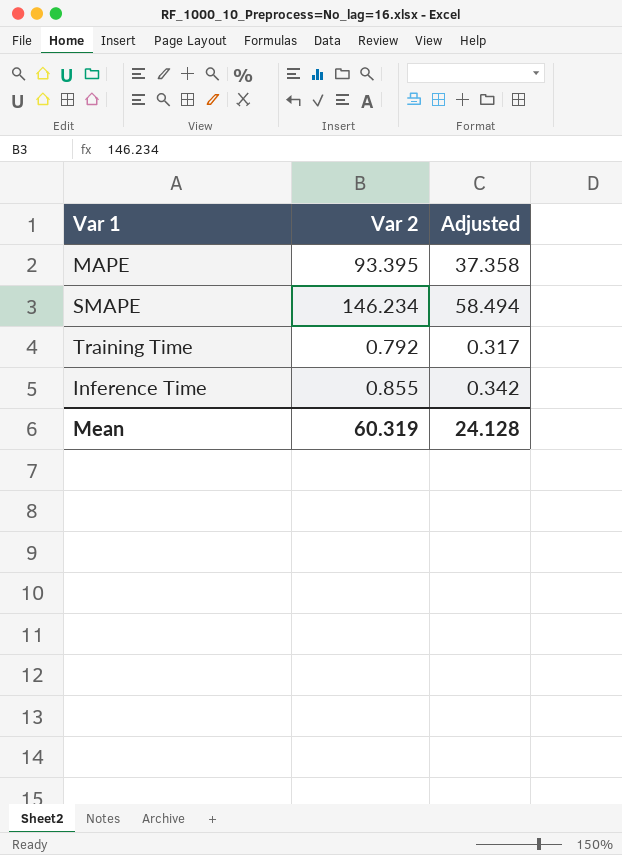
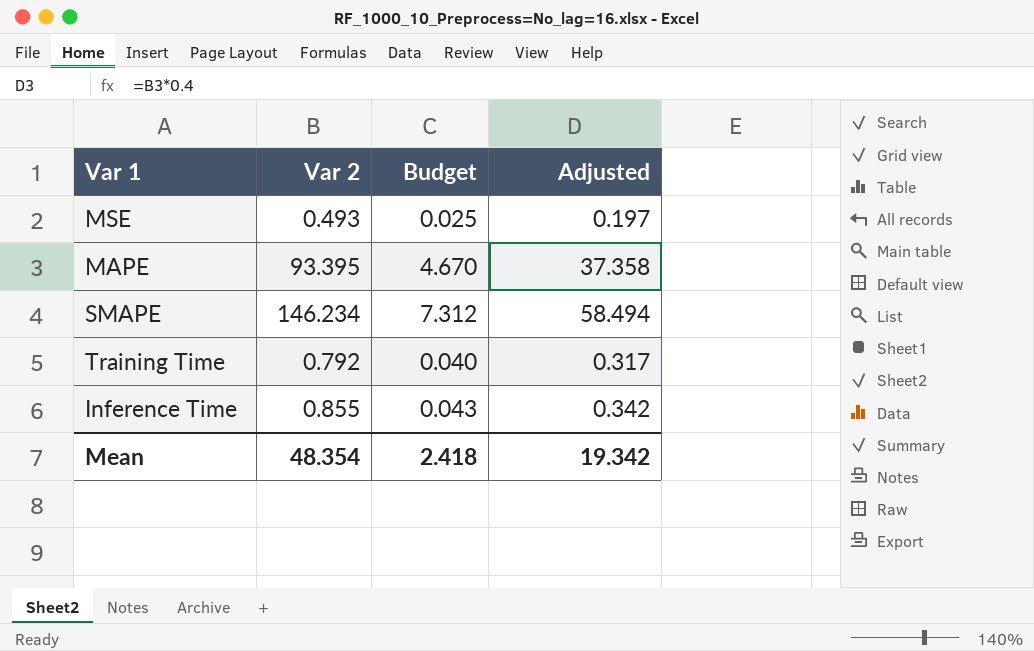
column Budget | formula: none -> [Var 2] * 0.05
row MSE: none -> 0.493 | 0.025 | 0.197
Mean | Var 2: 60.319 -> 48.354
Mean | Adjusted: 24.128 -> 19.342

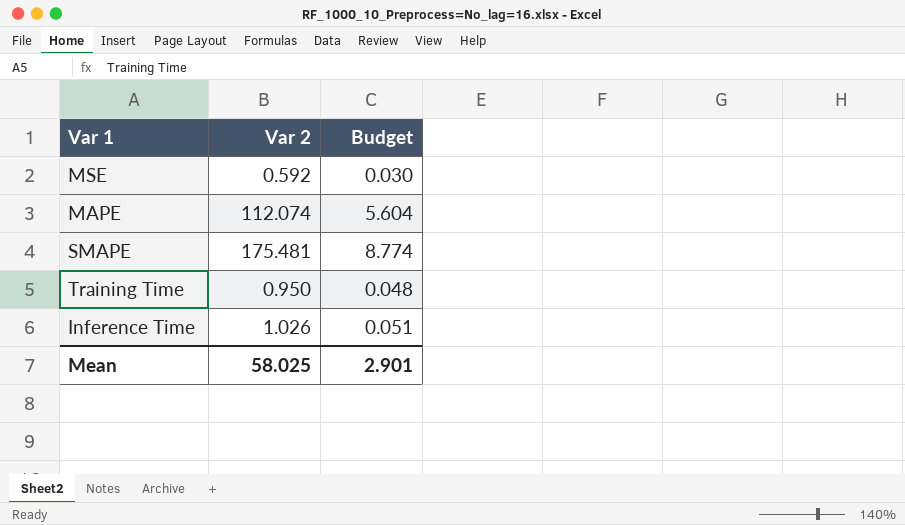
column Adjusted | formula: [Var 2] * 0.4 -> none
MSE | Var 2: 0.493 -> 0.592
MSE | Budget: 0.025 -> 0.030
MAPE | Var 2: 93.395 -> 112.074
MAPE | Budget: 4.670 -> 5.604
SMAPE | Var 2: 146.234 -> 175.481
SMAPE | Budget: 7.312 -> 8.774
Training Time | Var 2: 0.792 -> 0.950
Training Time | Budget: 0.040 -> 0.048
Inference Time | Var 2: 0.855 -> 1.026
Inference Time | Budget: 0.043 -> 0.051
Mean | Var 2: 48.354 -> 58.025
Mean | Budget: 2.418 -> 2.901

